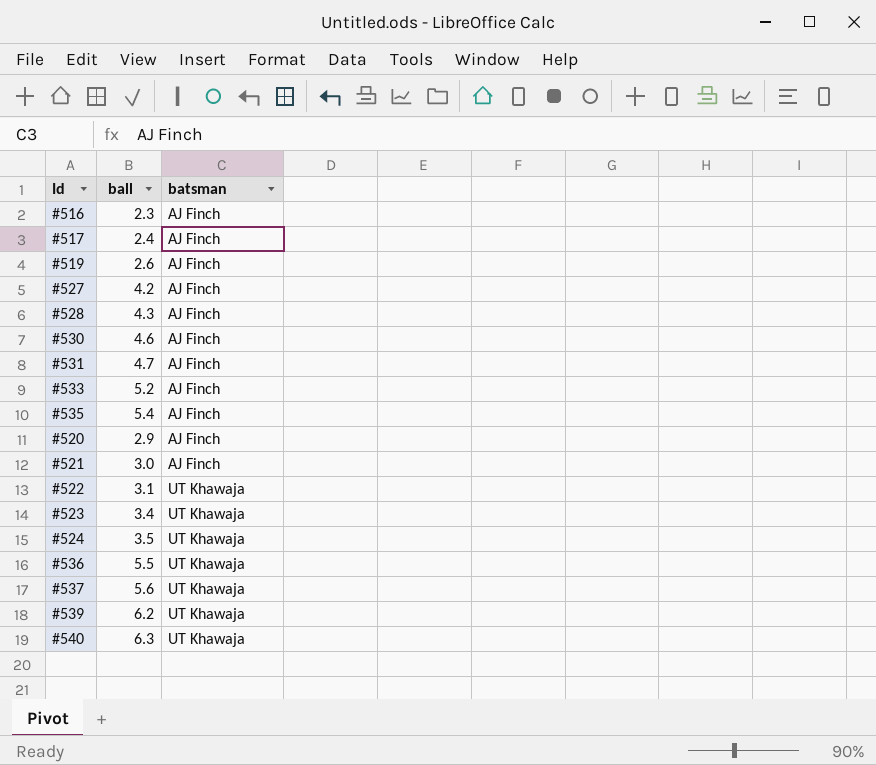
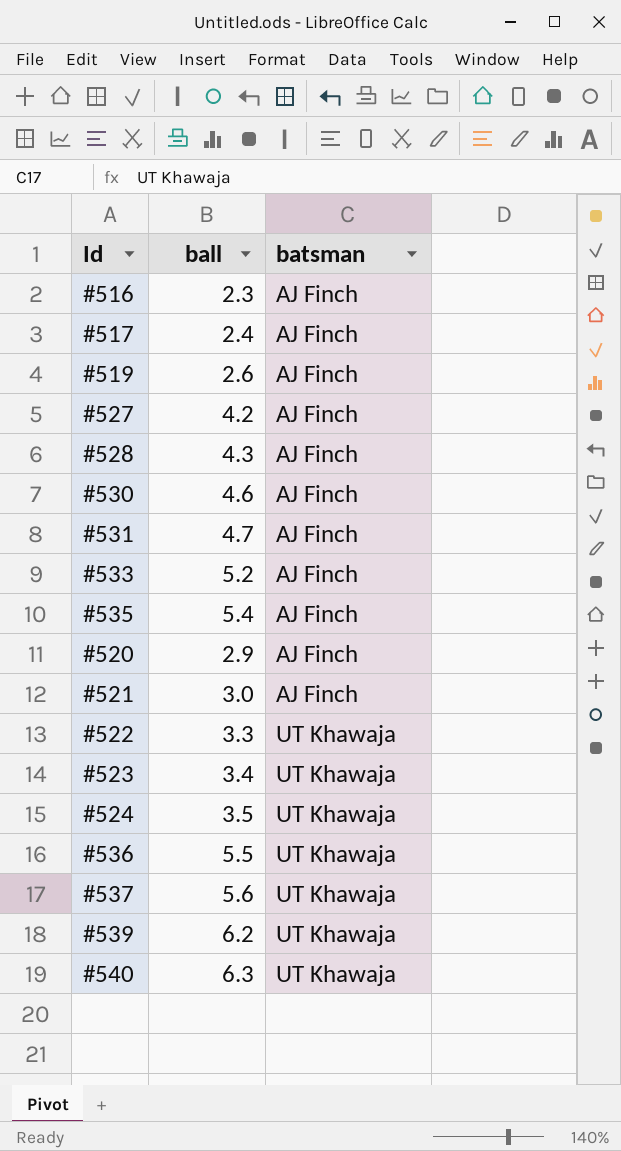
#522 | ball: 3.1 -> 3.3

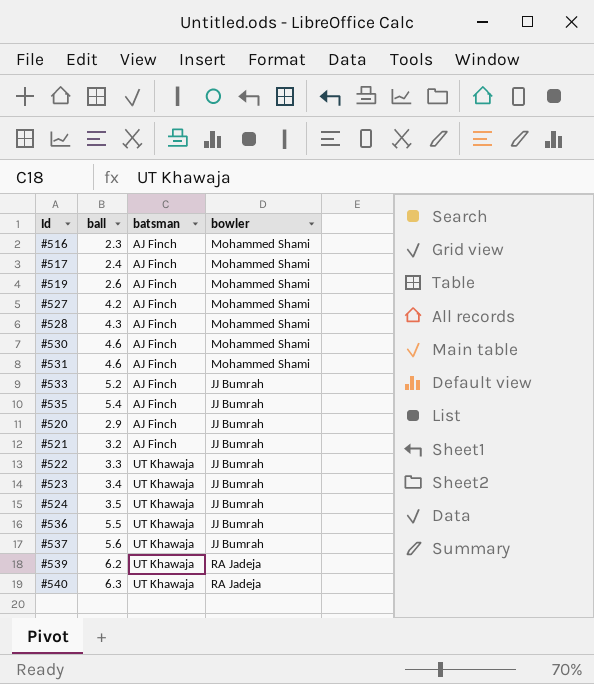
column bowler | position: none -> 4
#531 | ball: 4.7 -> 4.6
#521 | ball: 3.0 -> 3.2

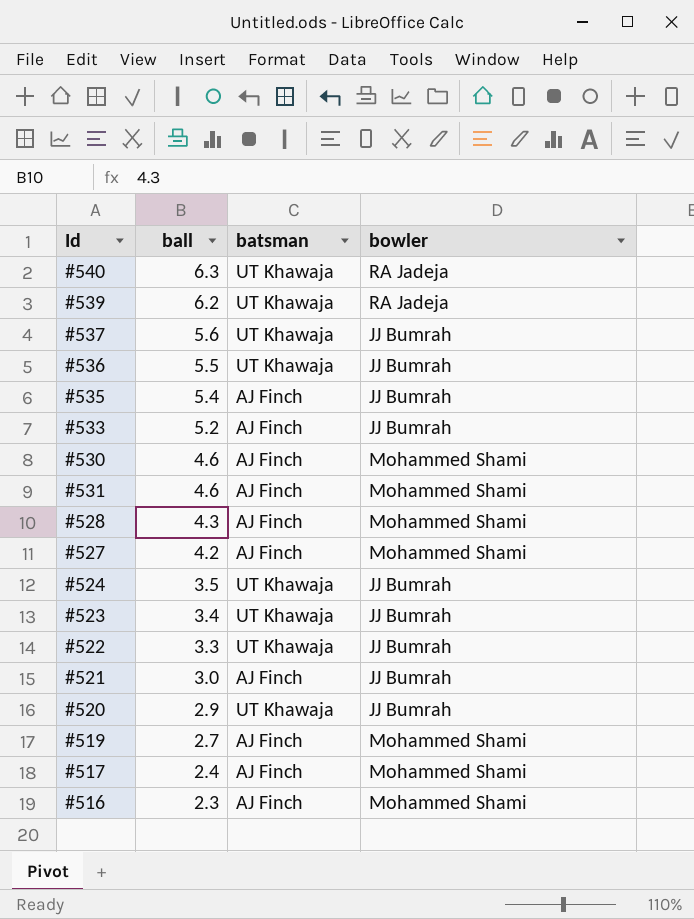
row order: batsman ascending -> ball descending
#521 | ball: 3.2 -> 3.0
#520 | batsman: AJ Finch -> UT Khawaja
#519 | ball: 2.6 -> 2.7

